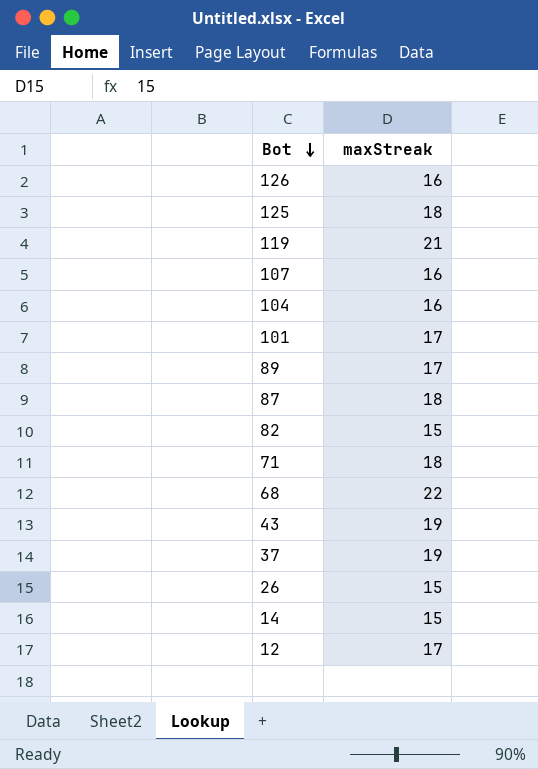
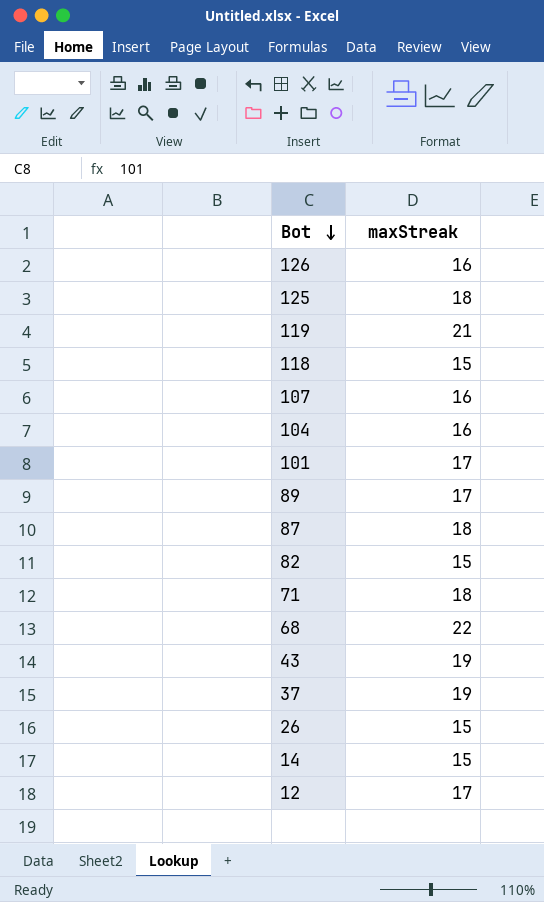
row 118: none -> 15

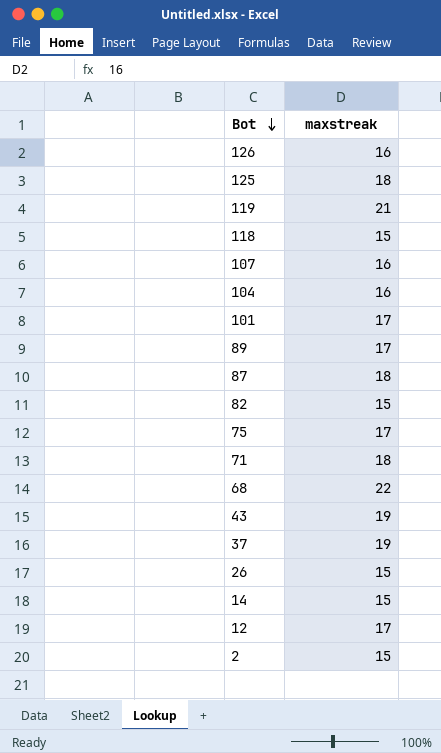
column name: maxStreak -> maxstreak
row 75: none -> 17
row 2: none -> 15

